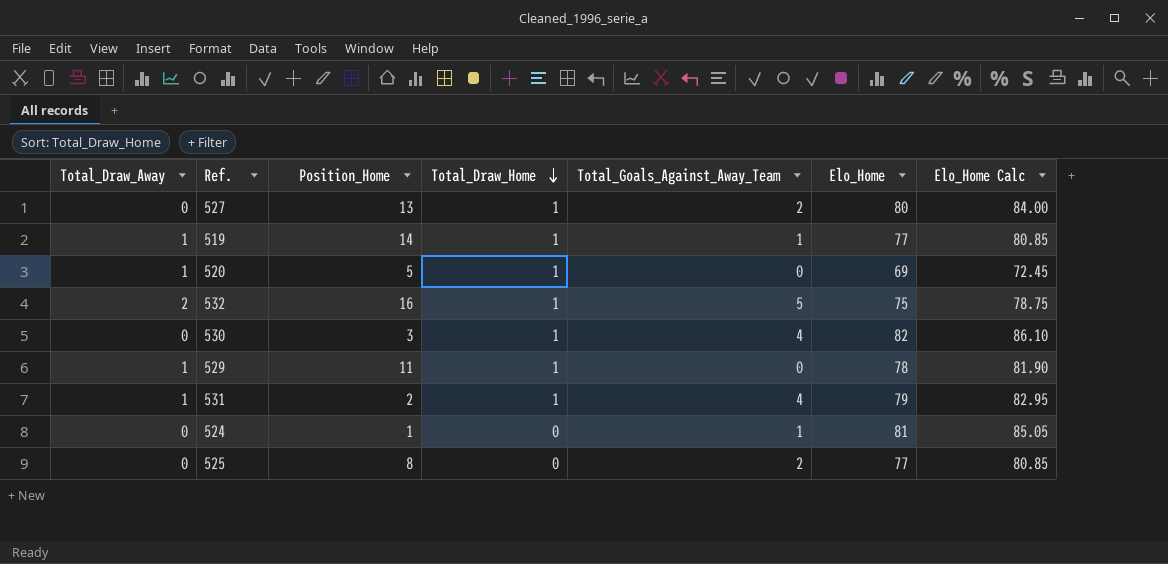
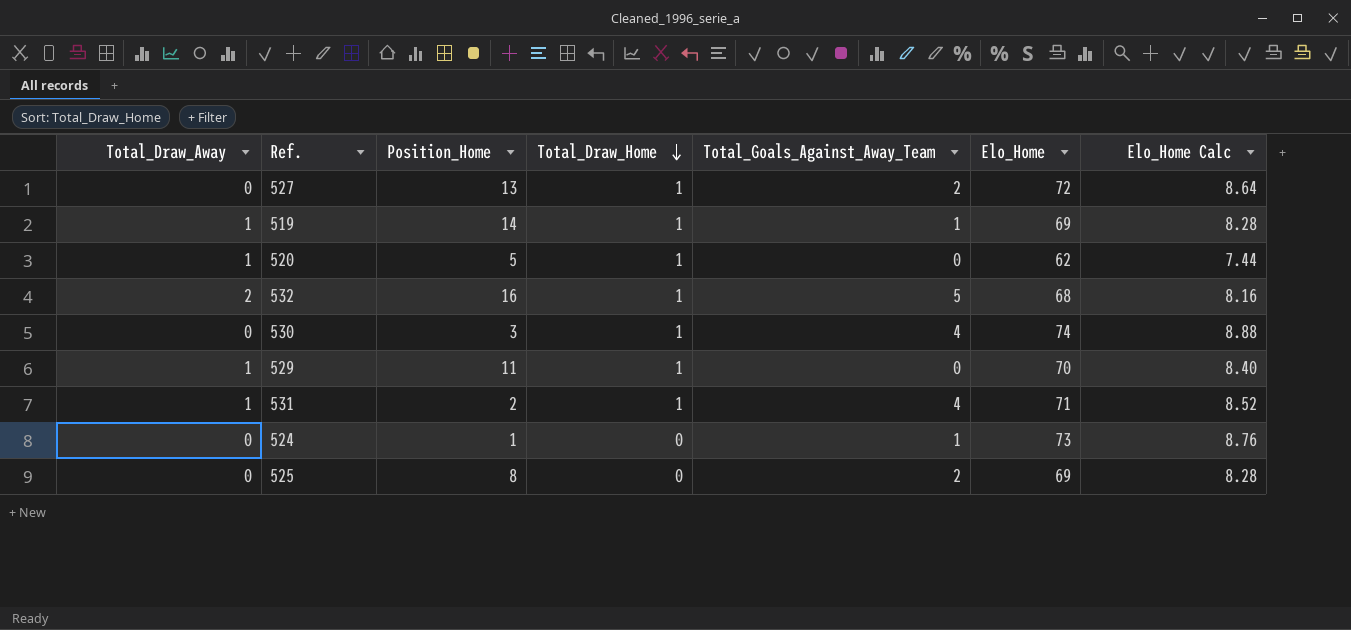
column Elo_Home Calc | formula: [Elo_Home] * 1.05 -> [Elo_Home] * 0.12
527 | Elo_Home: 80 -> 72
519 | Elo_Home: 77 -> 69
520 | Elo_Home: 69 -> 62
532 | Elo_Home: 75 -> 68
530 | Elo_Home: 82 -> 74
529 | Elo_Home: 78 -> 70
531 | Elo_Home: 79 -> 71
524 | Elo_Home: 81 -> 73
525 | Elo_Home: 77 -> 69

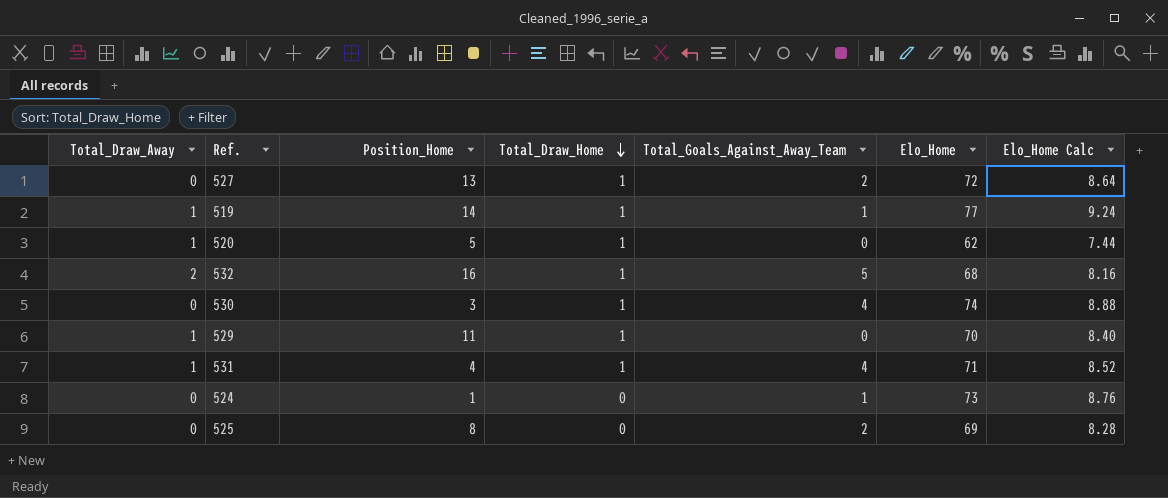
519 | Elo_Home: 69 -> 77
519 | Elo_Home Calc: 8.28 -> 9.24
531 | Position_Home: 2 -> 4

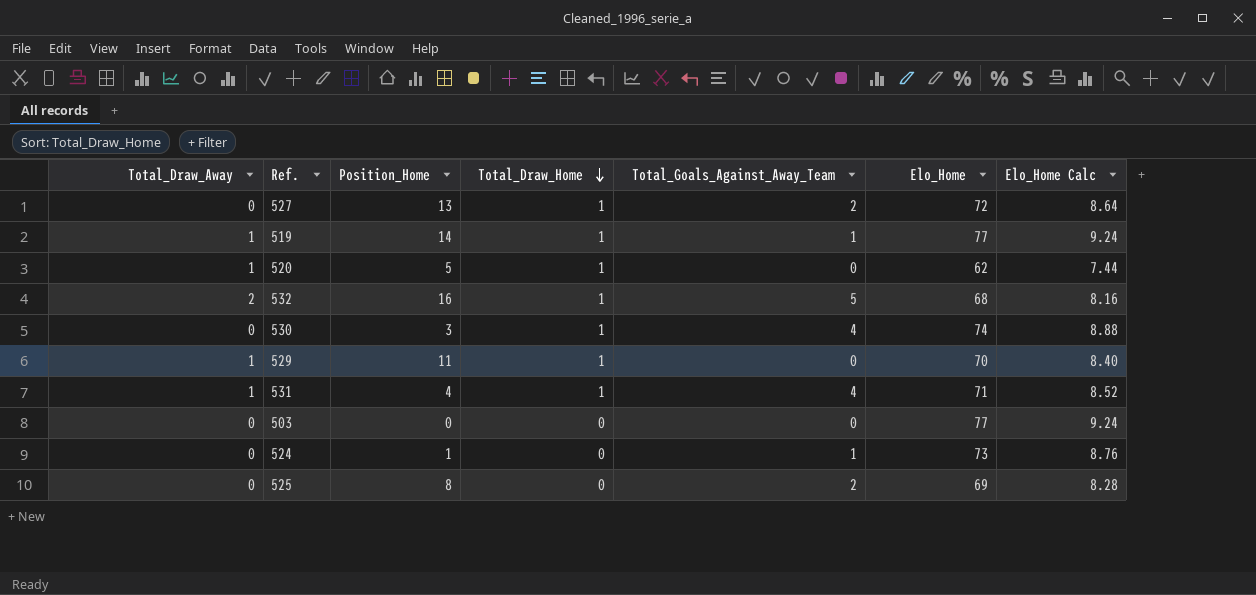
row 503: none -> 0 | 0 | 0 | 0 | 77 | 9.24

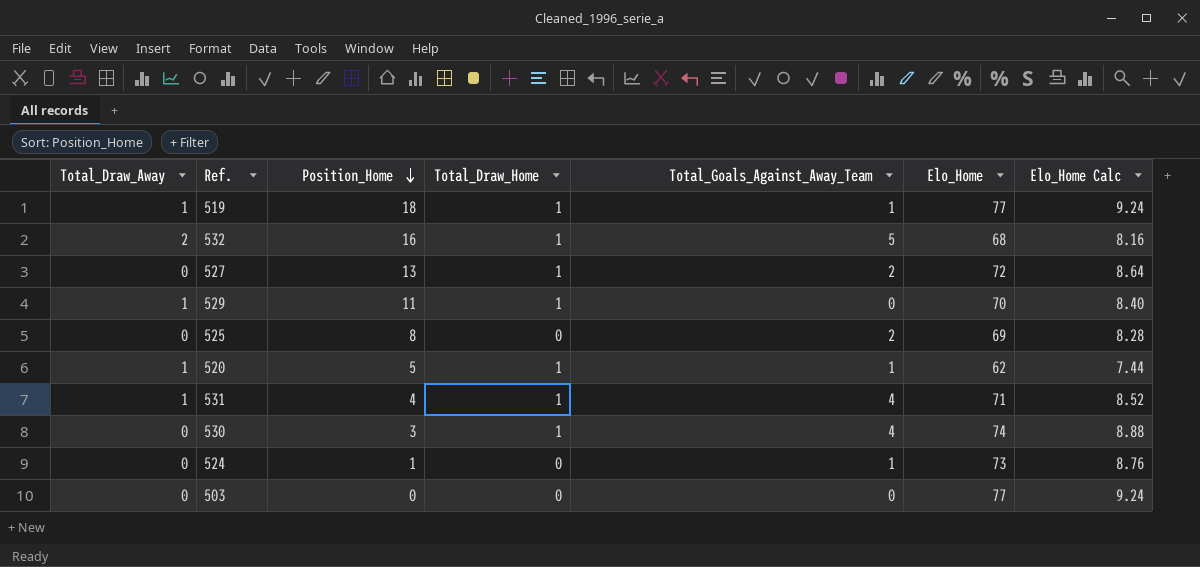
row order: Total_Draw_Home descending -> Position_Home descending
519 | Position_Home: 14 -> 18
520 | Total_Goals_Against_Away_Team: 0 -> 1

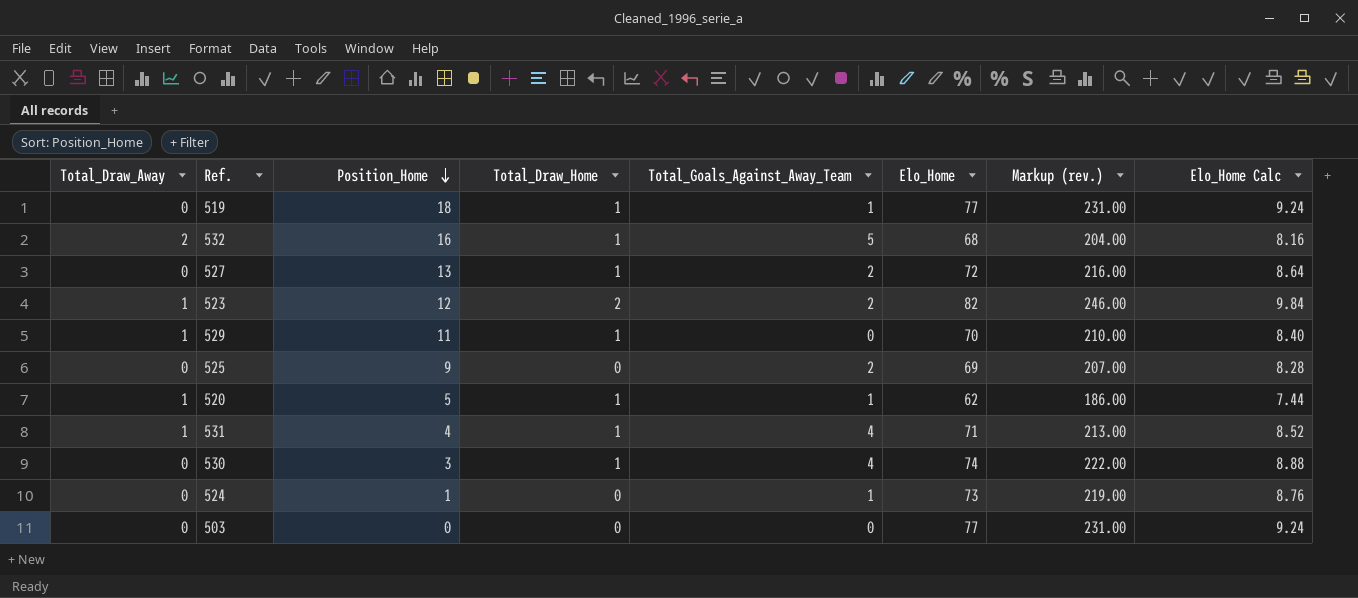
column Markup (rev.) | formula: none -> [Elo_Home] * 3
519 | Total_Draw_Away: 1 -> 0
row 523: none -> 1 | 12 | 2 | 2 | 82 | 246.00 | 9.84
525 | Position_Home: 8 -> 9

